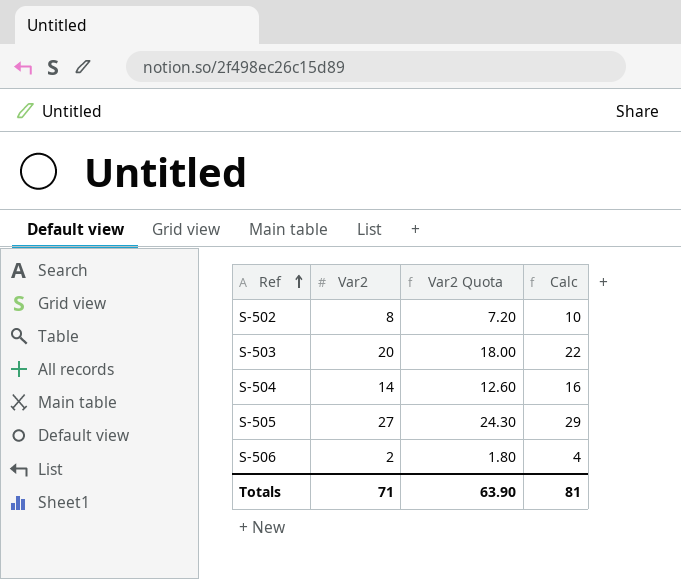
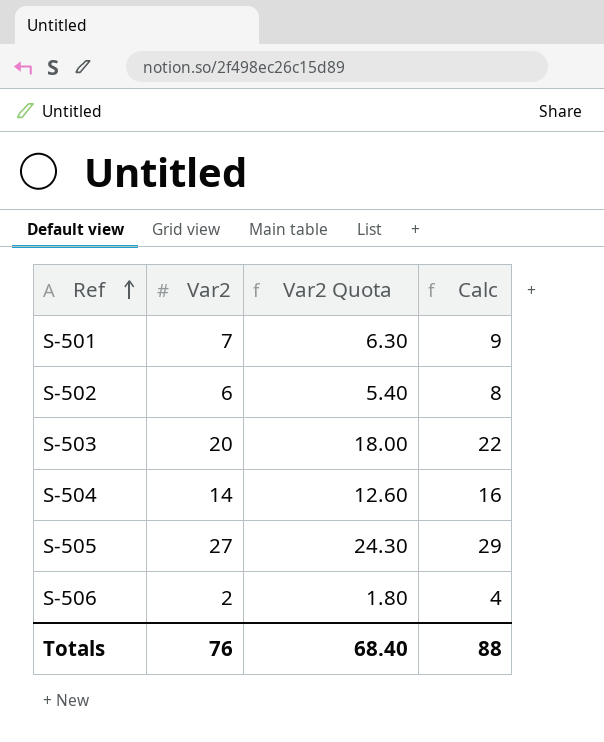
row S-501: none -> 7 | 6.30 | 9
S-502 | Var2: 8 -> 6
S-502 | Var2 Quota: 7.20 -> 5.40
S-502 | Calc: 10 -> 8
Totals | Var2: 71 -> 76
Totals | Var2 Quota: 63.90 -> 68.40
Totals | Calc: 81 -> 88

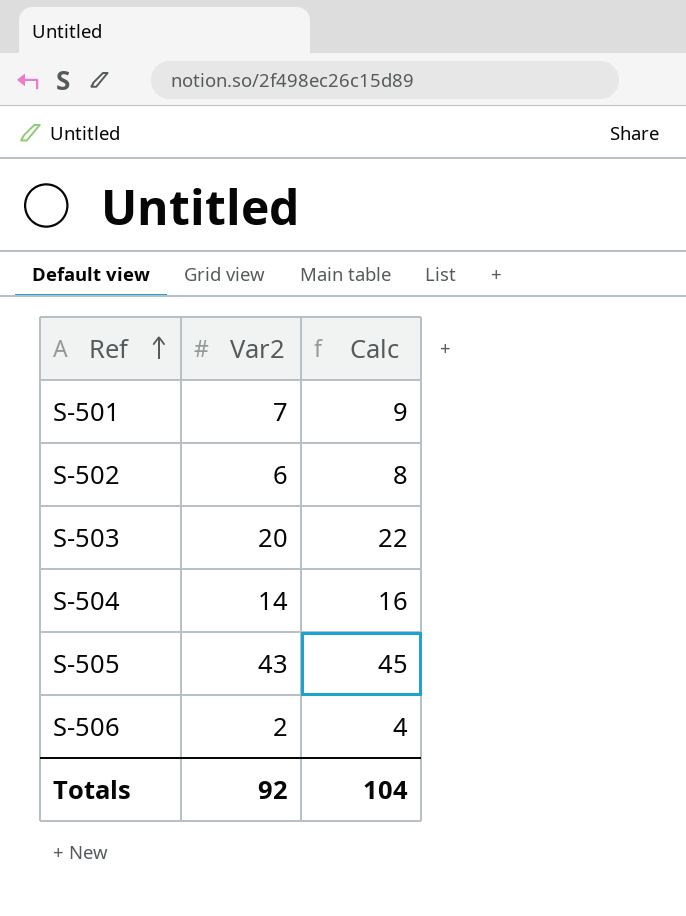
column Var2 Quota | formula: [Var2] * 0.9 -> none
S-505 | Var2: 27 -> 43
S-505 | Calc: 29 -> 45
Totals | Var2: 76 -> 92
Totals | Calc: 88 -> 104

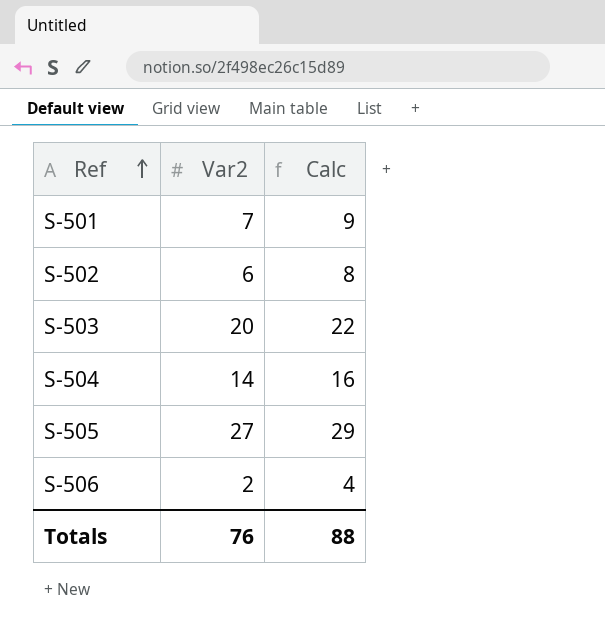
S-505 | Var2: 43 -> 27
S-505 | Calc: 45 -> 29
Totals | Var2: 92 -> 76
Totals | Calc: 104 -> 88

